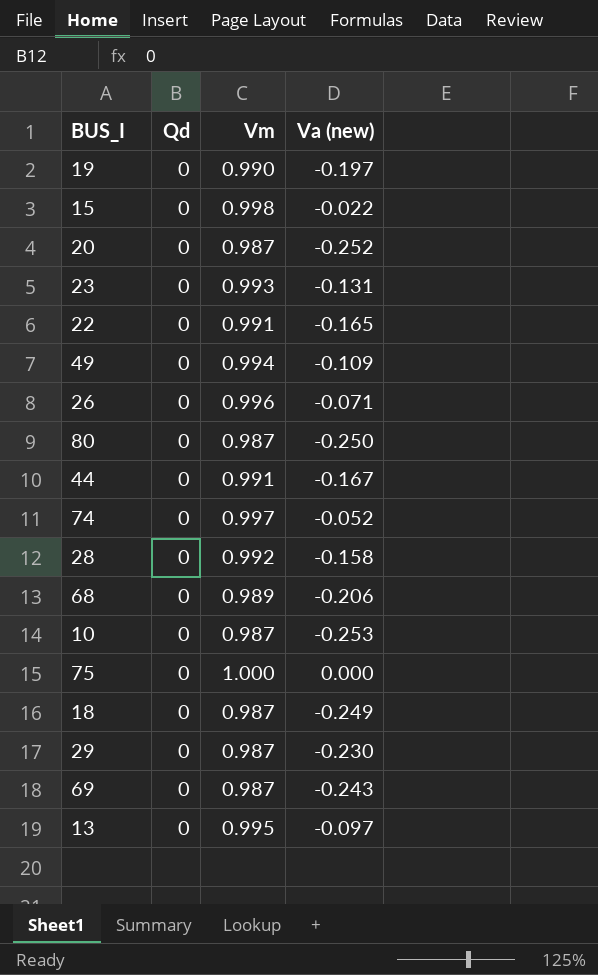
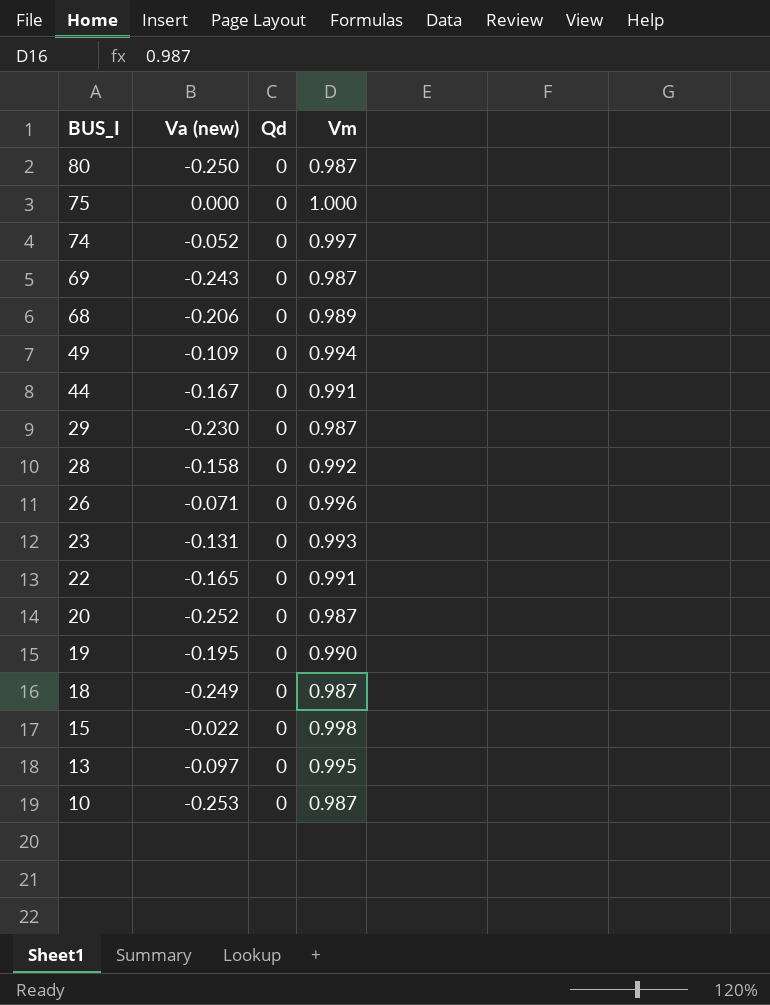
row order: none -> BUS_I descending
column Va (new) | position: 4 -> 2
19 | Va (new): -0.197 -> -0.195

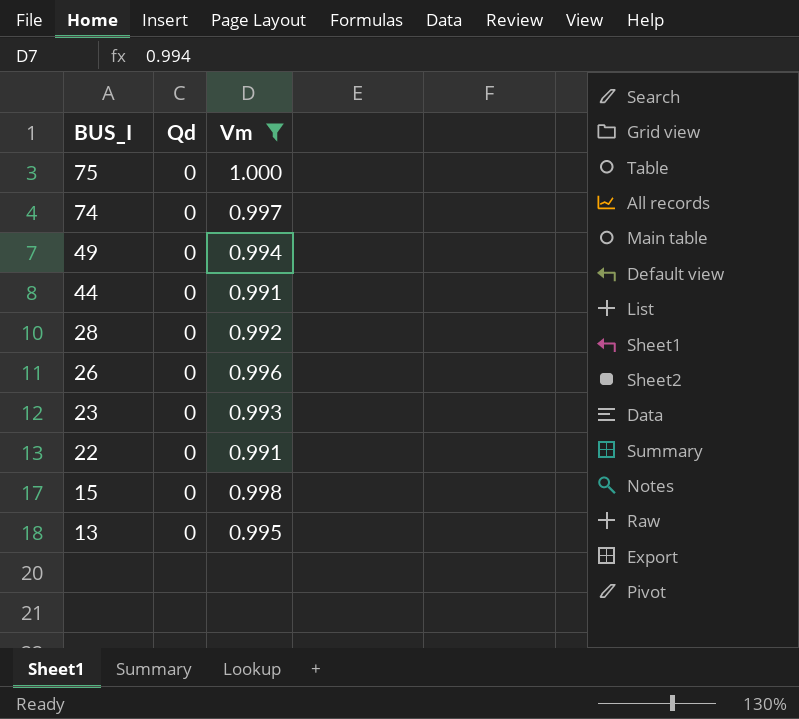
filter: none -> Vm >= 0.991
column Va (new) | position: 2 -> none

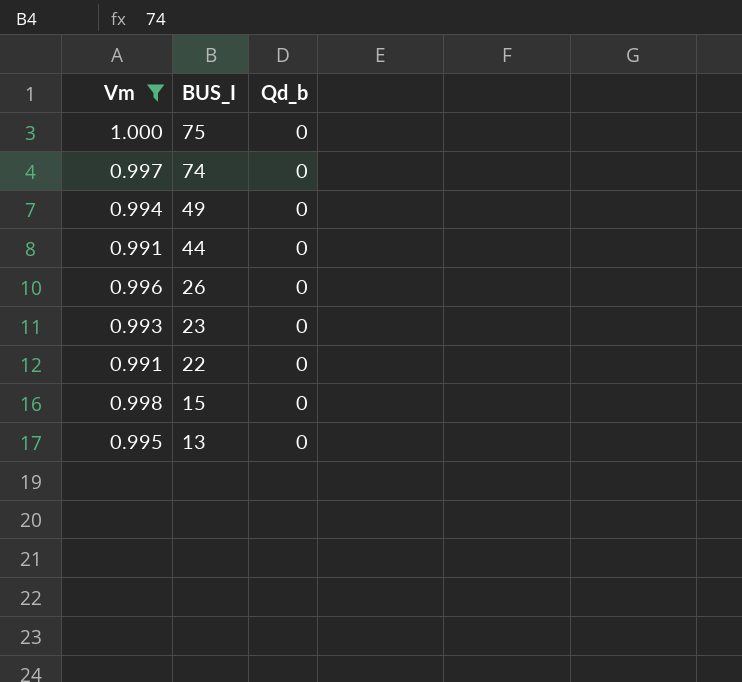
column Vm | position: 3 -> 1
column name: Qd -> Qd_b
row 28: 0 | 0.992 -> none

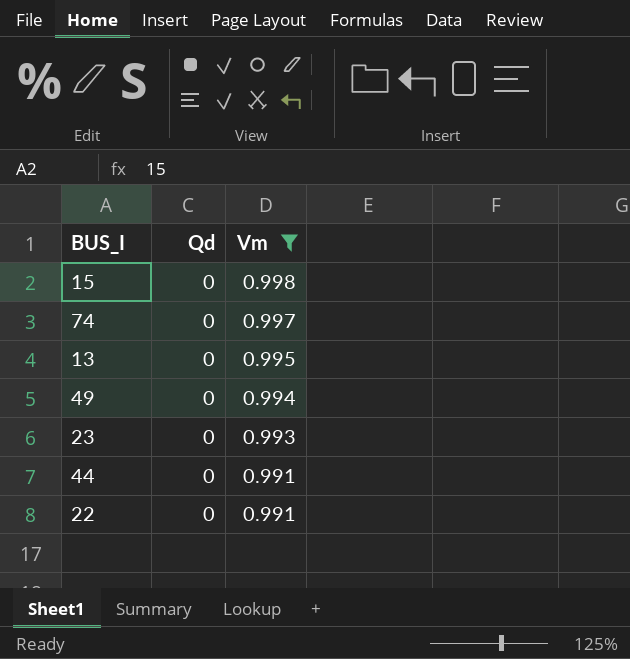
row order: BUS_I descending -> Vm descending
column name: Qd_b -> Qd
column Vm | position: 1 -> 3
row 75: 1.000 | 0 -> none
row 26: 0.996 | 0 -> none

